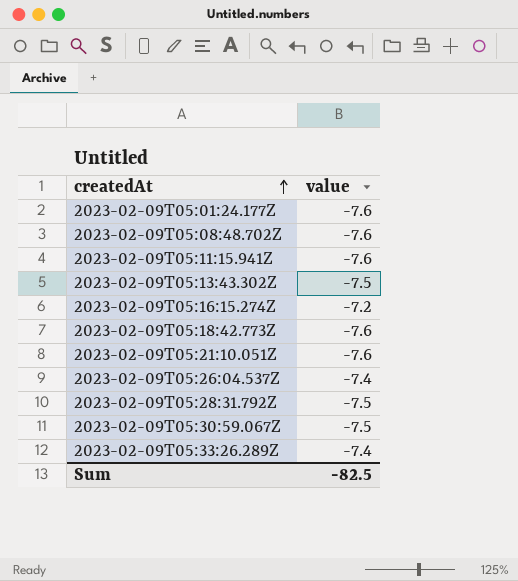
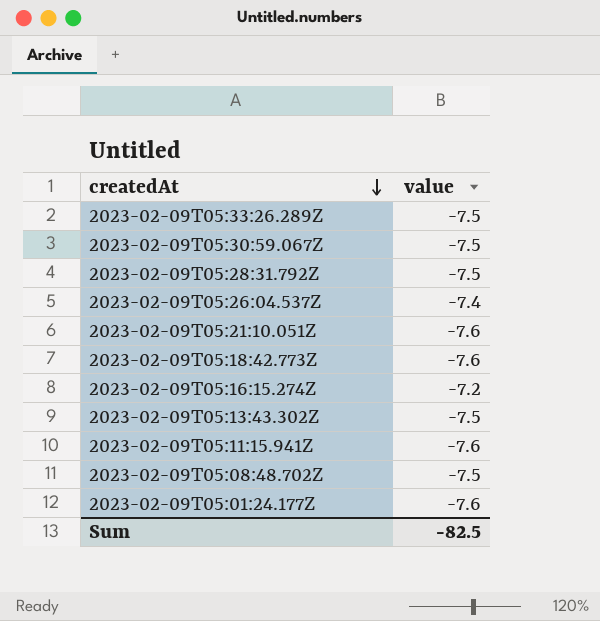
row order: createdAt ascending -> createdAt descending
2023-02-09T05:33:26.289Z | value: -7.4 -> -7.5
2023-02-09T05:08:48.702Z | value: -7.6 -> -7.5

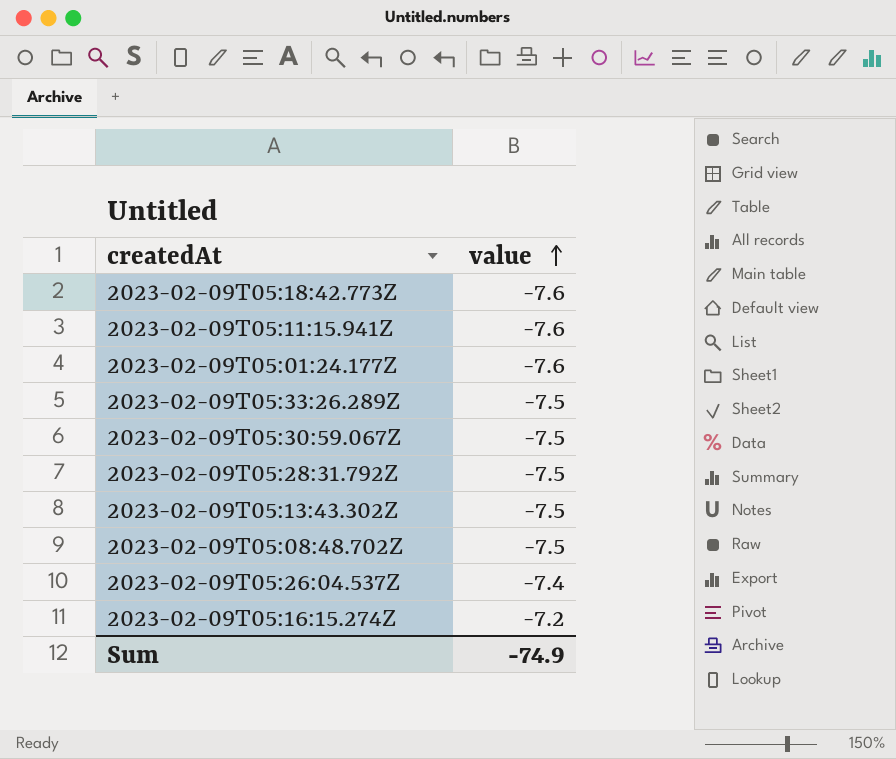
row order: createdAt descending -> value ascending
row 2023-02-09T05:21:10.051Z: -7.6 -> none
Sum | value: -82.5 -> -74.9

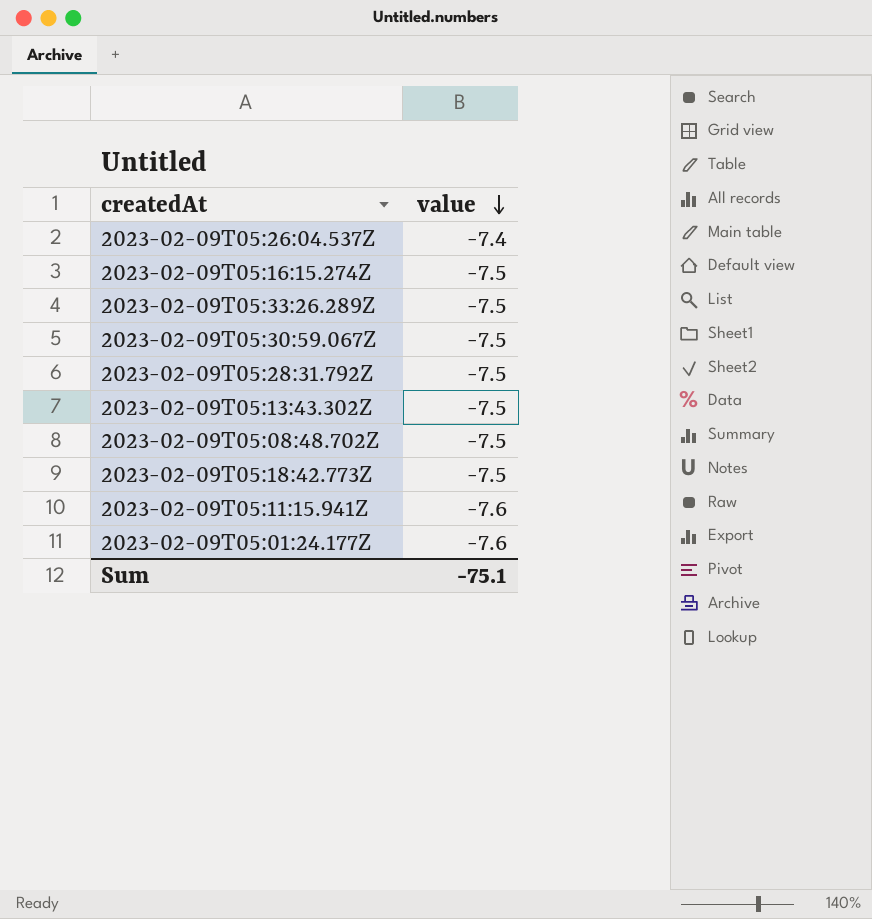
row order: value ascending -> value descending
2023-02-09T05:16:15.274Z | value: -7.2 -> -7.5
2023-02-09T05:18:42.773Z | value: -7.6 -> -7.5
Sum | value: -74.9 -> -75.1

